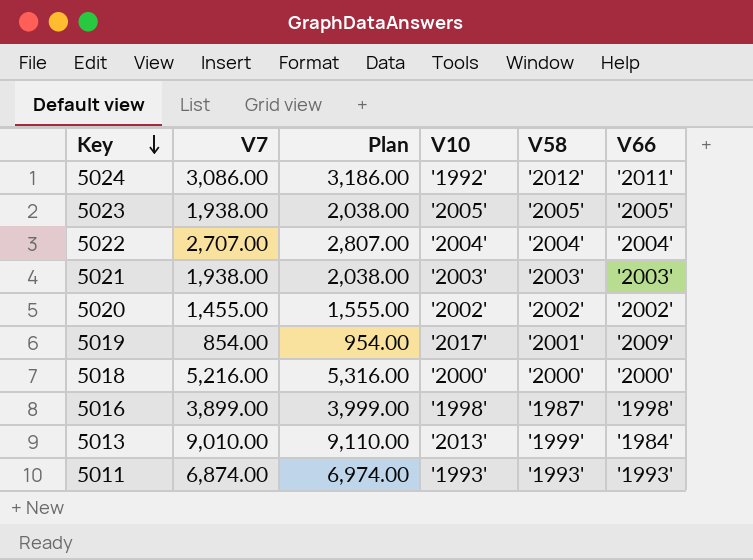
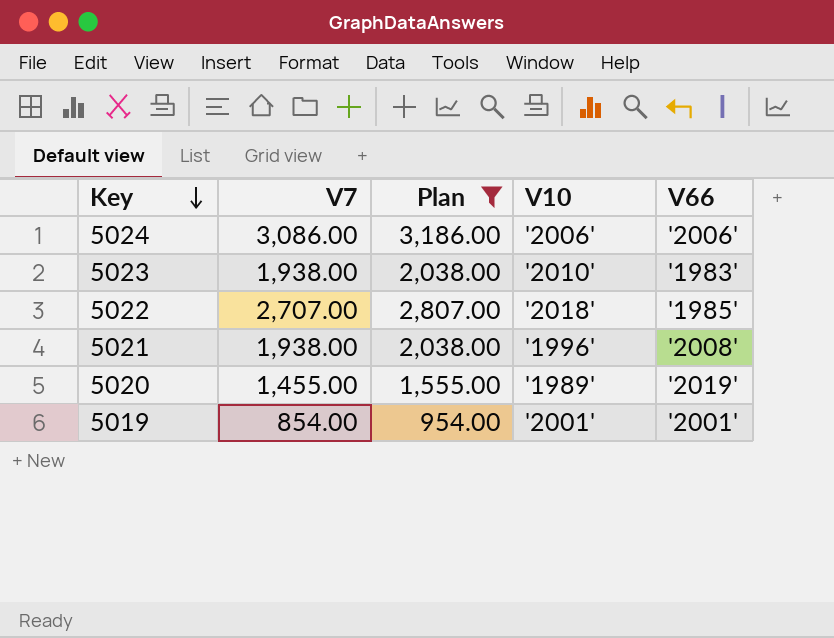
filter: none -> Plan <= 3,186.00
column V58 | position: 5 -> none
5024 | V10: '1992' -> '2006'
5024 | V66: '2011' -> '2006'
5023 | V10: '2005' -> '2010'
5023 | V66: '2005' -> '1983'
5022 | V10: '2004' -> '2018'
5022 | V66: '2004' -> '1985'
5021 | V10: '2003' -> '1996'
5021 | V66: '2003' -> '2008'
5020 | V10: '2002' -> '1989'
5020 | V66: '2002' -> '2019'
5019 | V10: '2017' -> '2001'
5019 | V66: '2009' -> '2001'

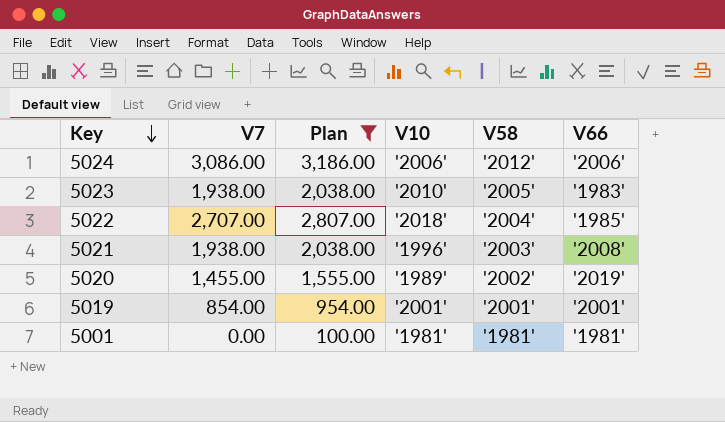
column V58 | position: none -> 5
row 5001: none -> 0.00 | 100.00 | '1981' | '1981' | '1981'

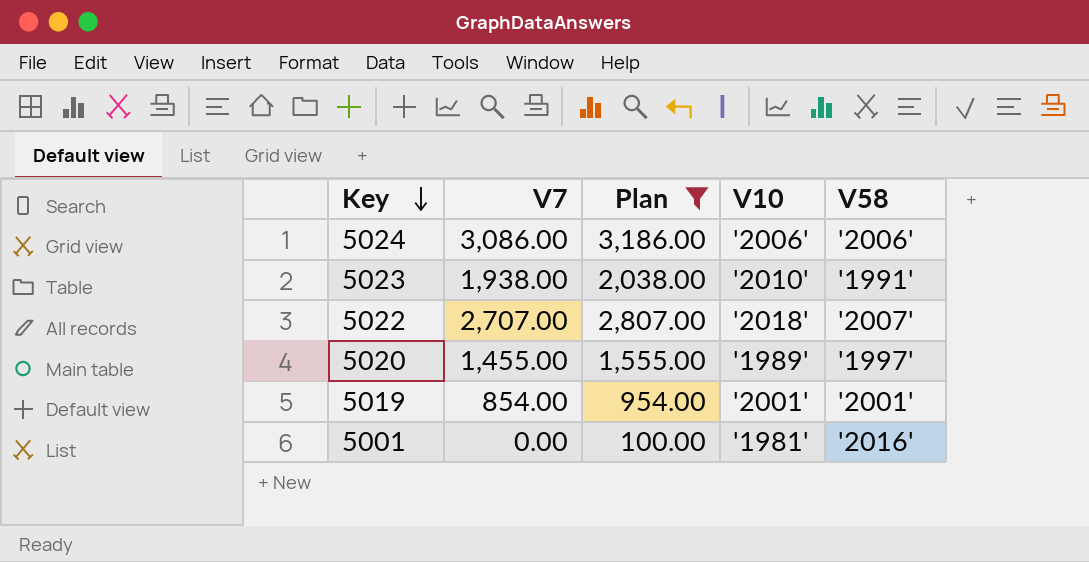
column V66 | position: 6 -> none
row 5021: 1,938.00 | 2,038.00 | '1996' | '2003' | '2008' -> none
5024 | V58: '2012' -> '2006'
5023 | V58: '2005' -> '1991'
5022 | V58: '2004' -> '2007'
5020 | V58: '2002' -> '1997'
5001 | V58: '1981' -> '2016'

